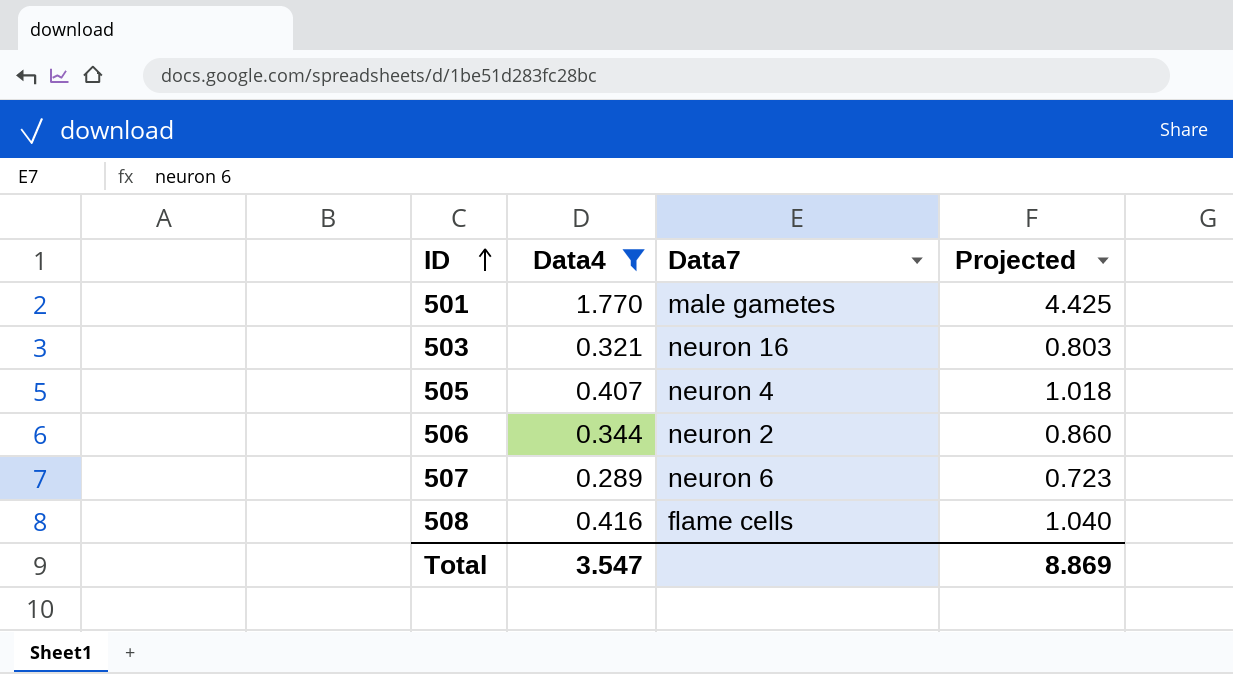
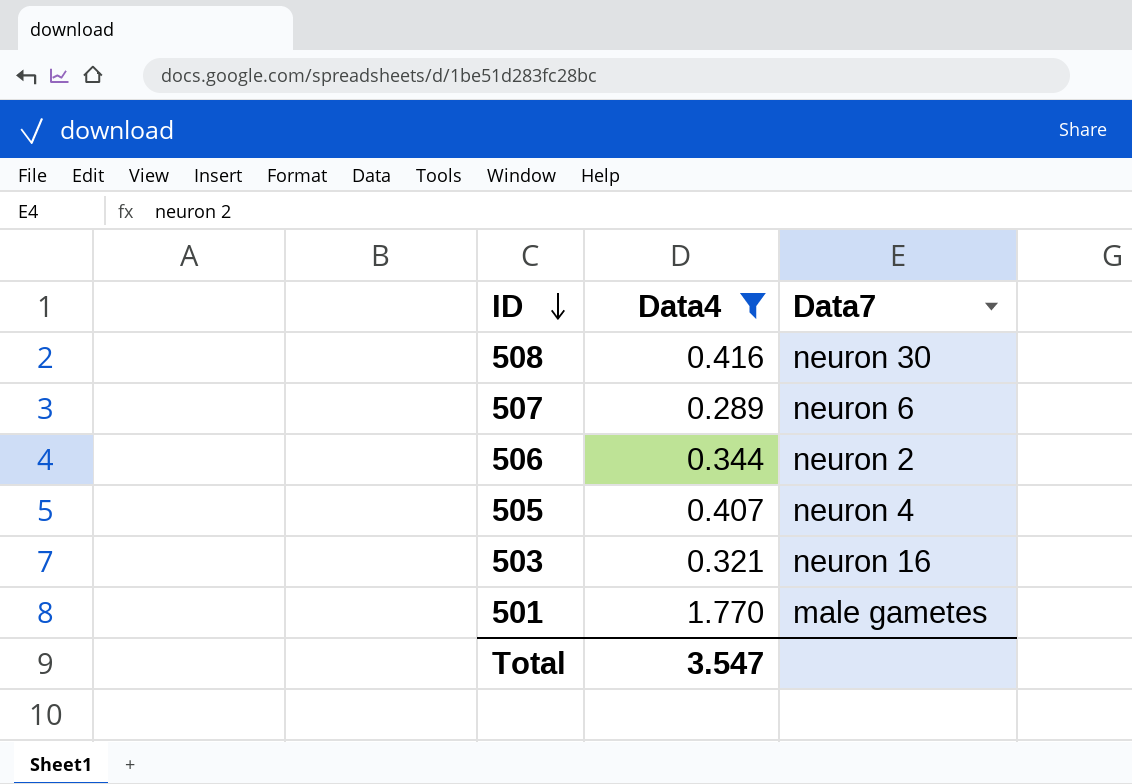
row order: ID ascending -> ID descending
column Projected | formula: [Data4] * 2.5 -> none
508 | Data7: flame cells -> neuron 30

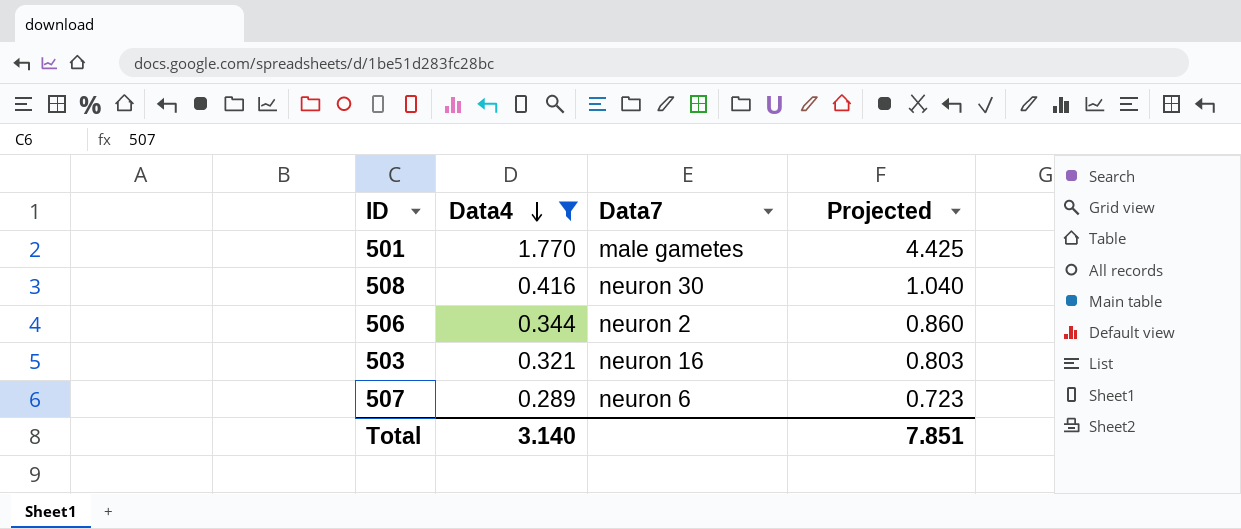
row order: ID descending -> Data4 descending
column Projected | formula: none -> [Data4] * 2.5
row 505: 0.407 | neuron 4 -> none
Total | Data4: 3.547 -> 3.140

